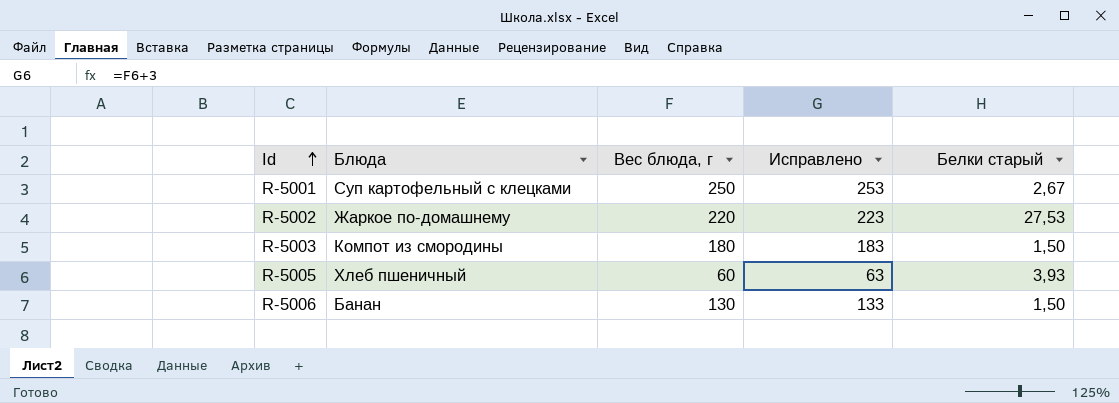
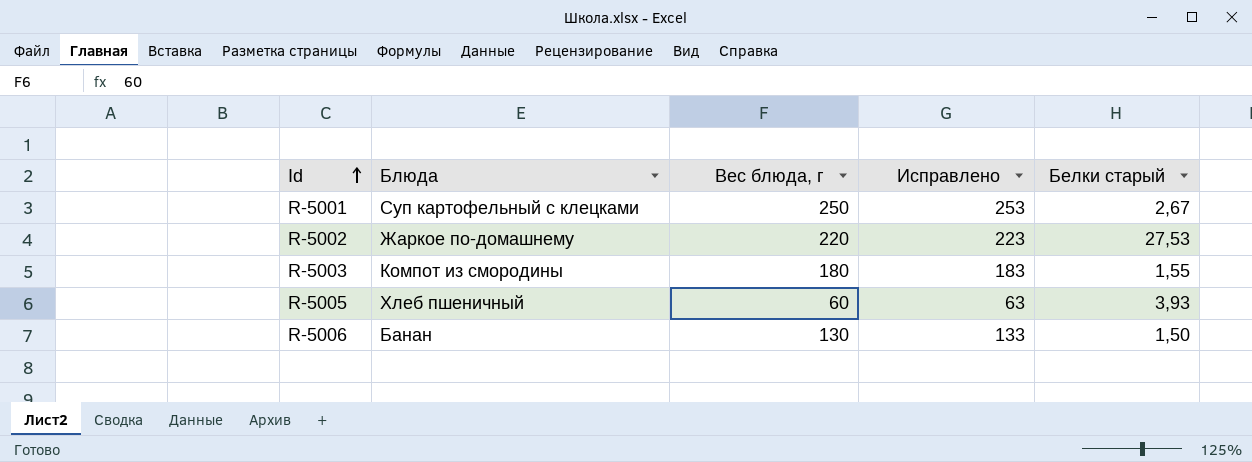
R-5003 | Белки старый: 1,50 -> 1,55

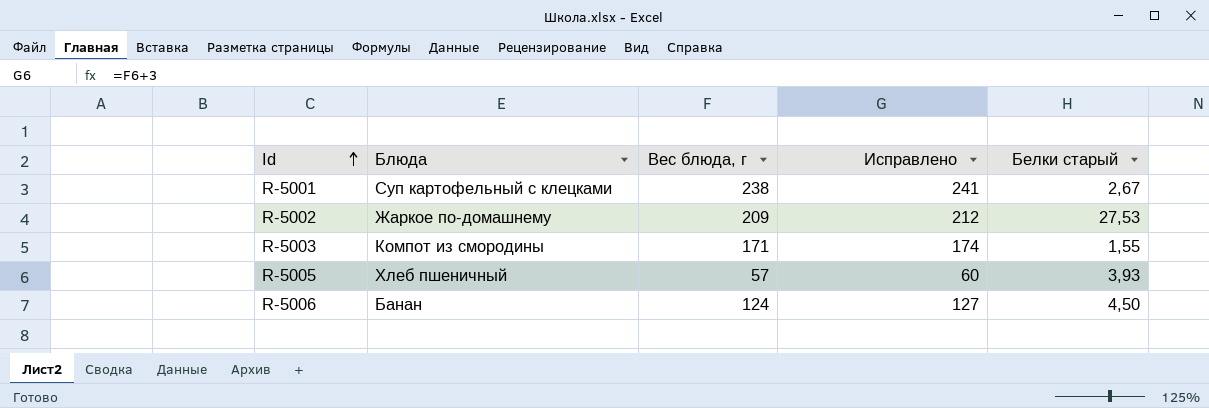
R-5001 | Вес блюда, г: 250 -> 238
R-5001 | Исправлено: 253 -> 241
R-5002 | Вес блюда, г: 220 -> 209
R-5002 | Исправлено: 223 -> 212
R-5003 | Вес блюда, г: 180 -> 171
R-5003 | Исправлено: 183 -> 174
R-5005 | Вес блюда, г: 60 -> 57
R-5005 | Исправлено: 63 -> 60
R-5006 | Вес блюда, г: 130 -> 124
R-5006 | Исправлено: 133 -> 127
R-5006 | Белки старый: 1,50 -> 4,50

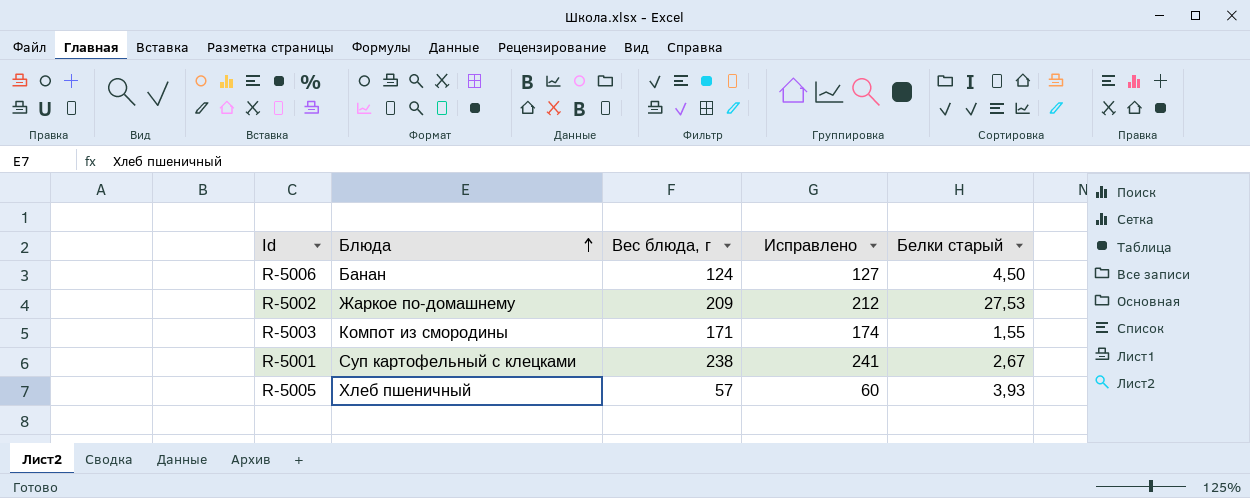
row order: Id ascending -> Блюда ascending

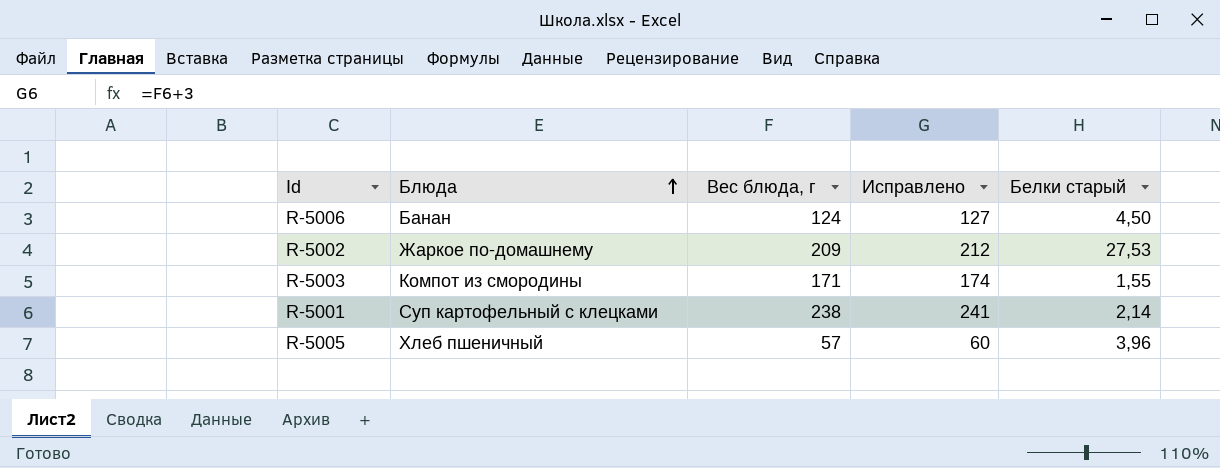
R-5001 | Белки старый: 2,67 -> 2,14
R-5005 | Белки старый: 3,93 -> 3,96

